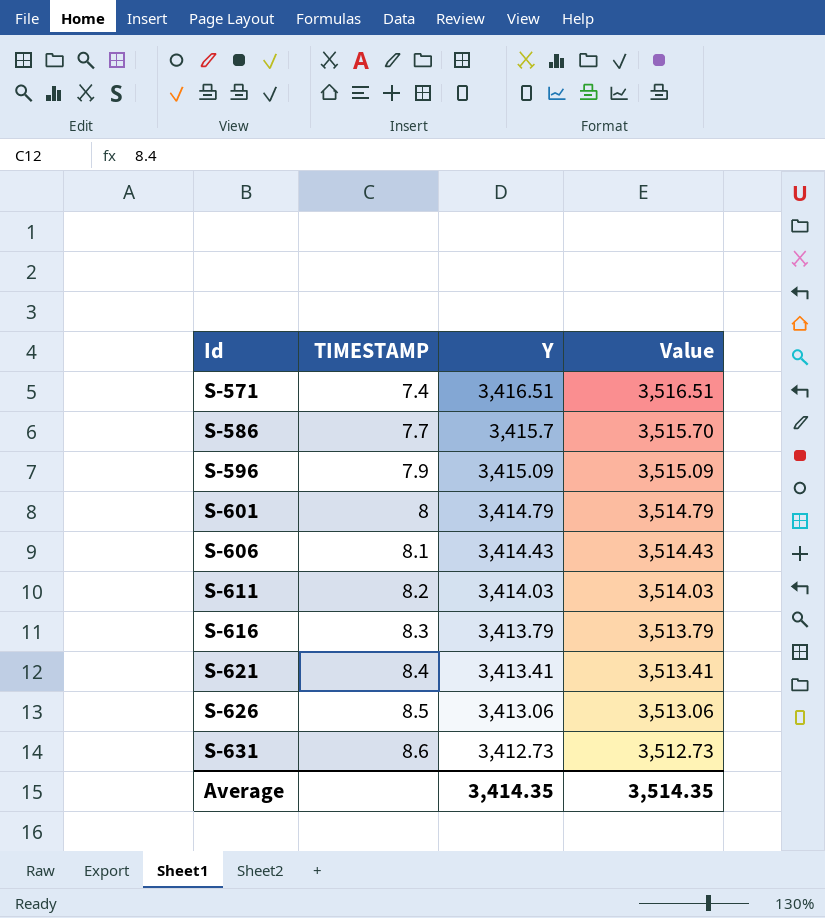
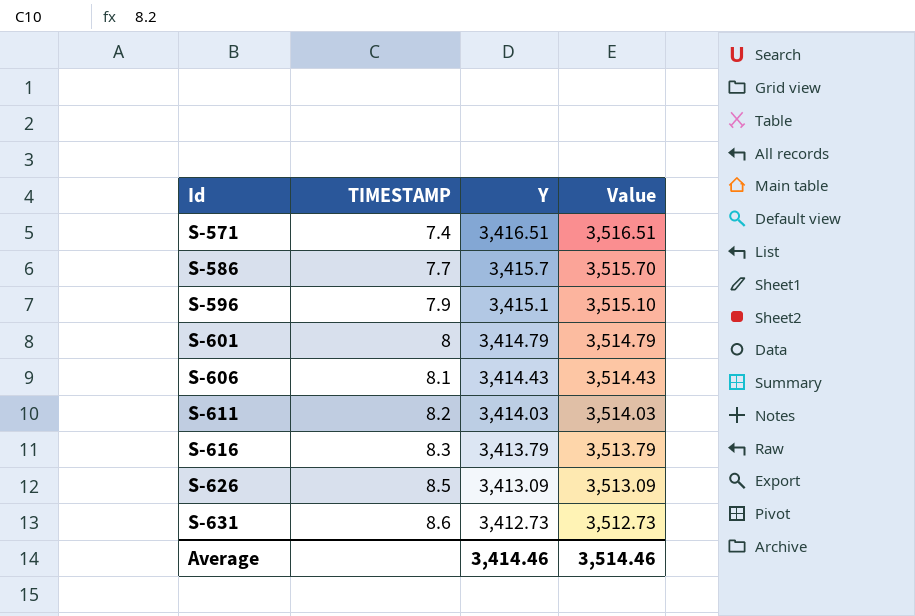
row S-621: 8.4 | 3,413.41 | 3,513.41 -> none
S-596 | Y: 3,415.09 -> 3,415.1
S-596 | Value: 3,515.09 -> 3,515.10
S-626 | Y: 3,413.06 -> 3,413.09
S-626 | Value: 3,513.06 -> 3,513.09
Average | Y: 3,414.35 -> 3,414.46
Average | Value: 3,514.35 -> 3,514.46

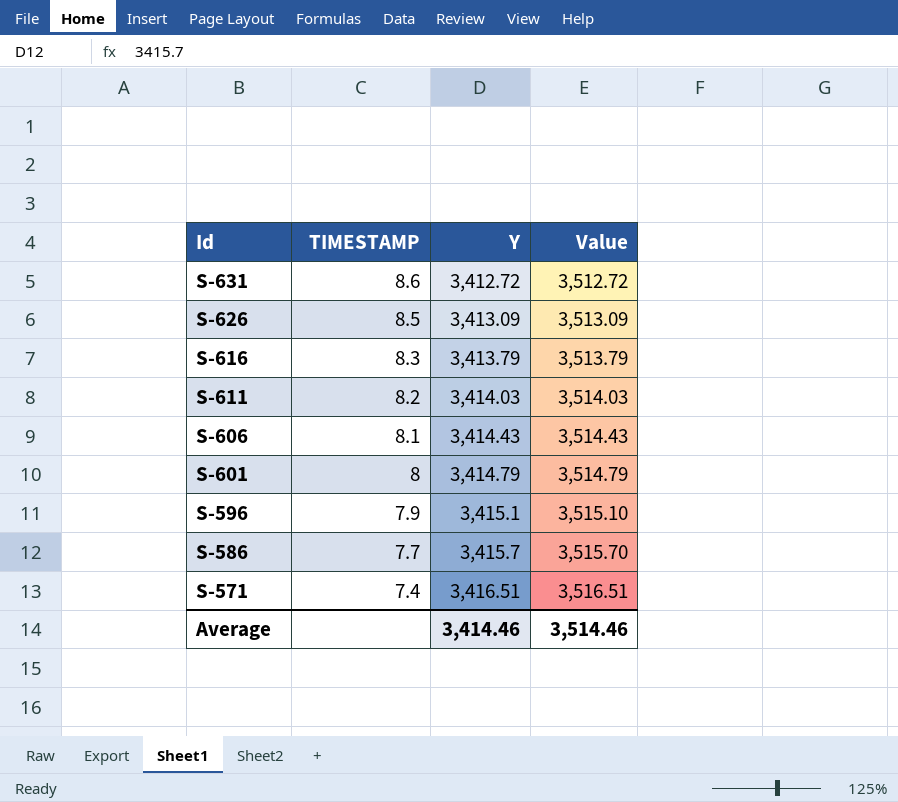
row order: Id ascending -> Id descending
S-631 | Y: 3,412.73 -> 3,412.72
S-631 | Value: 3,512.73 -> 3,512.72

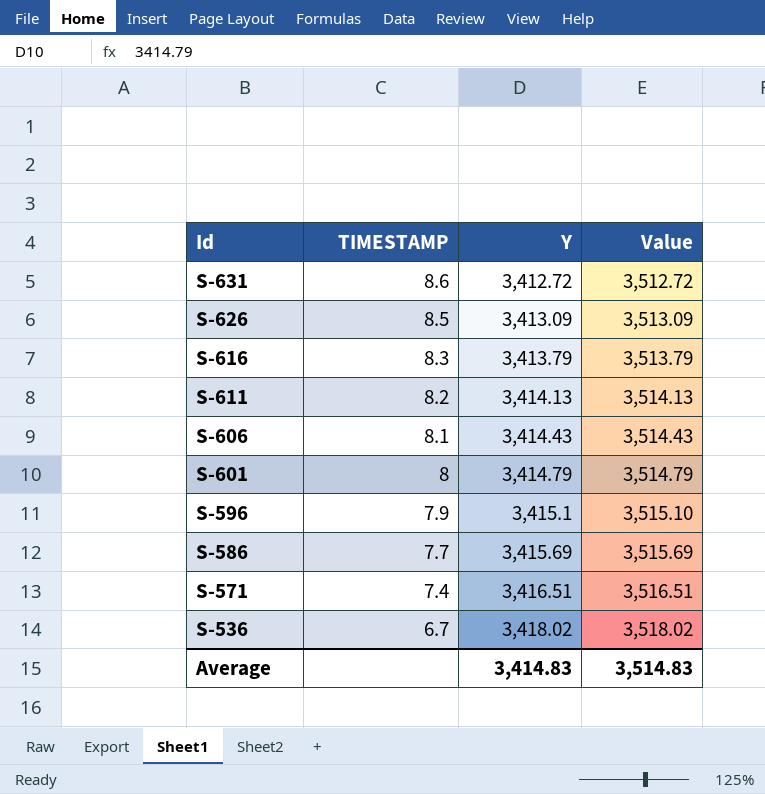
S-611 | Y: 3,414.03 -> 3,414.13
S-611 | Value: 3,514.03 -> 3,514.13
S-586 | Y: 3,415.7 -> 3,415.69
S-586 | Value: 3,515.70 -> 3,515.69
row S-536: none -> 6.7 | 3,418.02 | 3,518.02
Average | Y: 3,414.46 -> 3,414.83
Average | Value: 3,514.46 -> 3,514.83

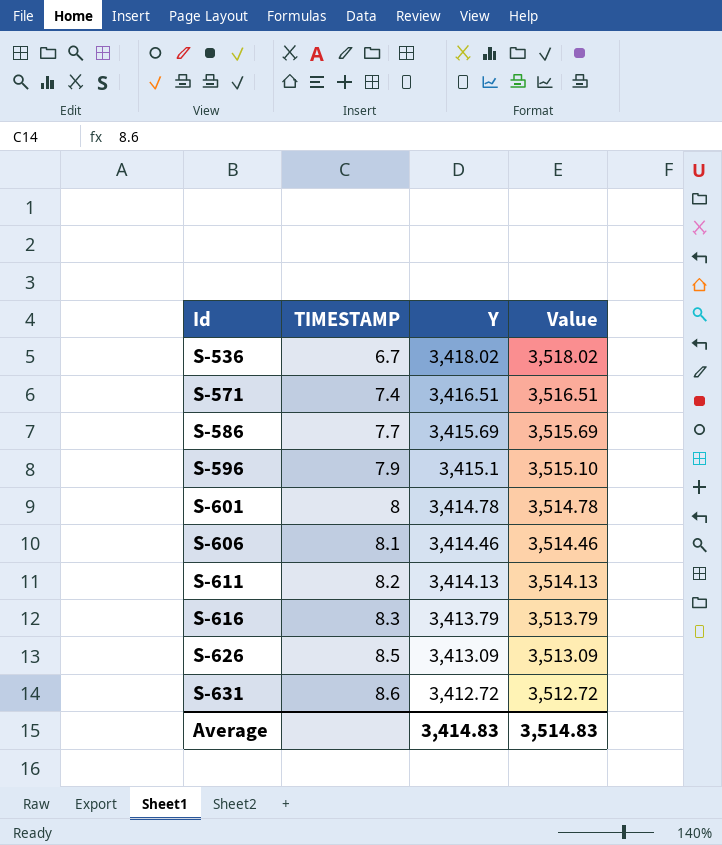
row order: Id descending -> Id ascending
S-601 | Y: 3,414.79 -> 3,414.78
S-601 | Value: 3,514.79 -> 3,514.78
S-606 | Y: 3,414.43 -> 3,414.46
S-606 | Value: 3,514.43 -> 3,514.46

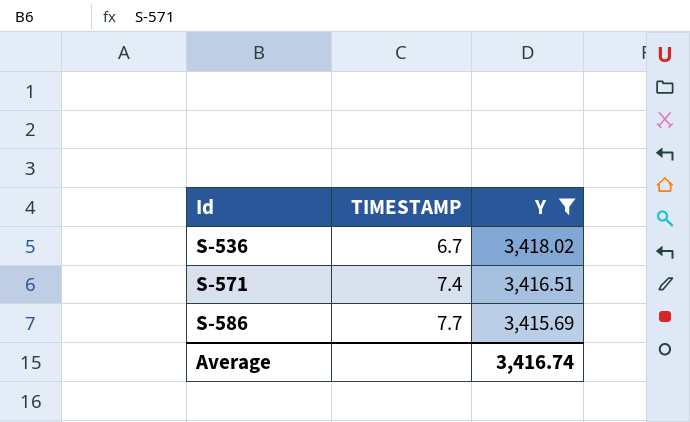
filter: none -> Y >= 3,415.69
column Value | formula: [Y] + 100 -> none
Average | Y: 3,414.83 -> 3,416.74

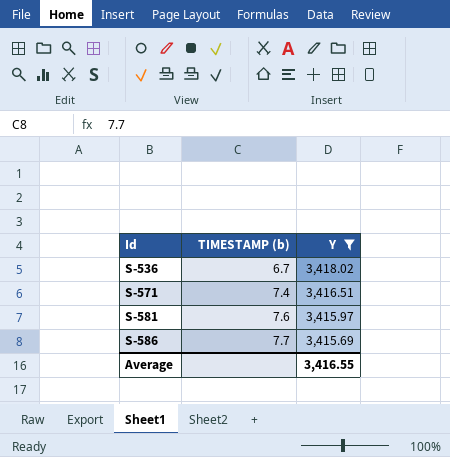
column name: TIMESTAMP -> TIMESTAMP (b)
row S-581: none -> 7.6 | 3,415.97
Average | Y: 3,416.74 -> 3,416.55

